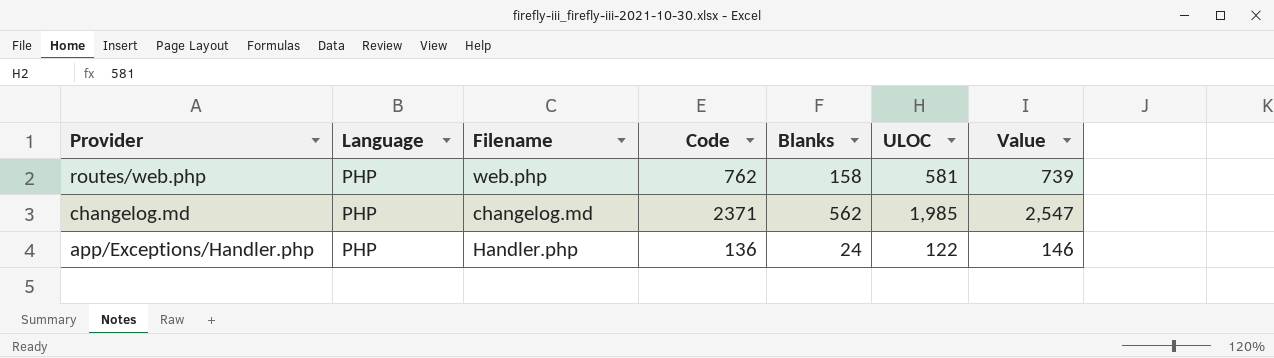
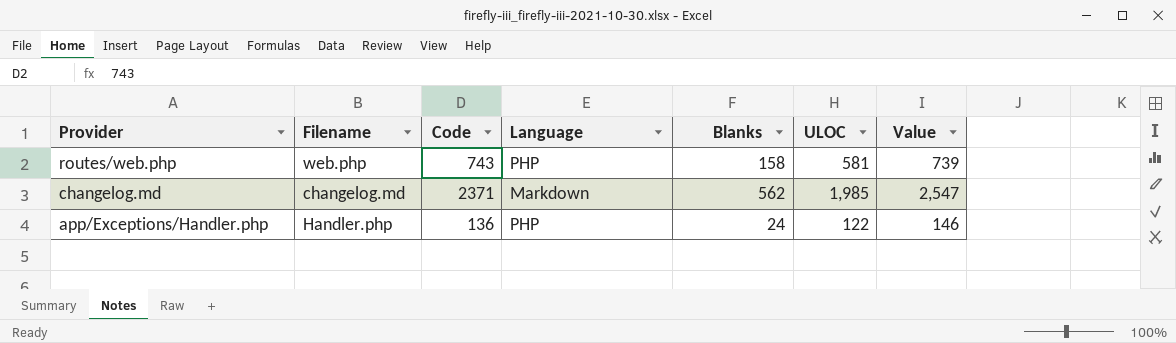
column Language | position: 2 -> 4
routes/web.php | Code: 762 -> 743
changelog.md | Language: PHP -> Markdown

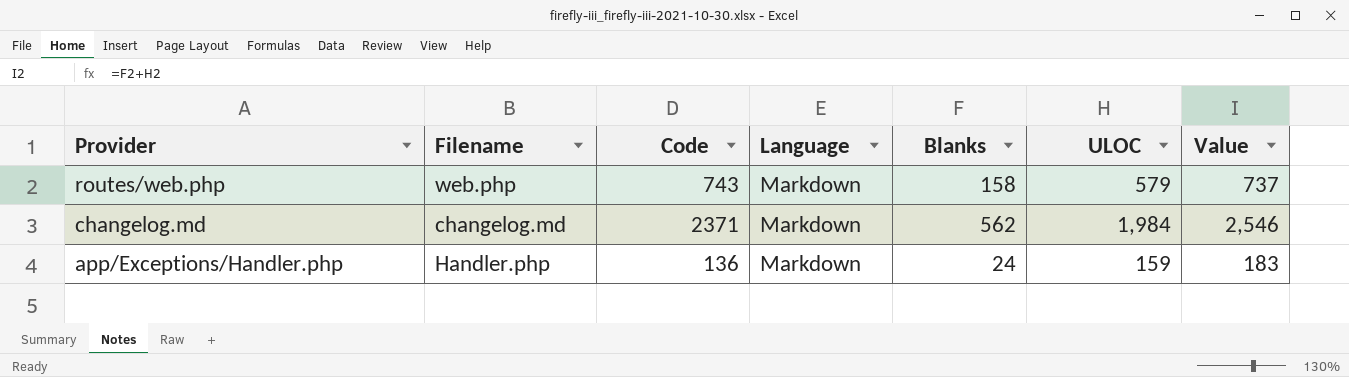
routes/web.php | Language: PHP -> Markdown
routes/web.php | ULOC: 581 -> 579
routes/web.php | Value: 739 -> 737
changelog.md | ULOC: 1,985 -> 1,984
changelog.md | Value: 2,547 -> 2,546
app/Exceptions/Handler.php | Language: PHP -> Markdown
app/Exceptions/Handler.php | ULOC: 122 -> 159
app/Exceptions/Handler.php | Value: 146 -> 183

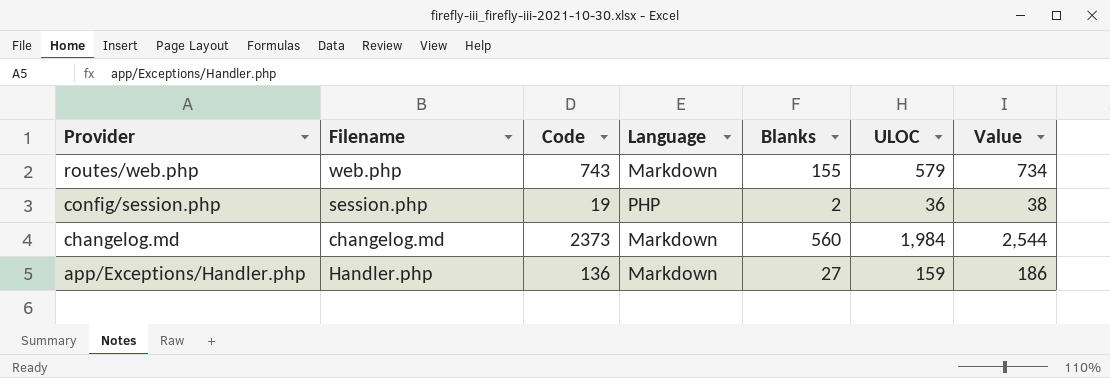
routes/web.php | Blanks: 158 -> 155
routes/web.php | Value: 737 -> 734
row config/session.php: none -> session.php | 19 | PHP | 2 | 36 | 38
changelog.md | Code: 2371 -> 2373
changelog.md | Blanks: 562 -> 560
changelog.md | Value: 2,546 -> 2,544
app/Exceptions/Handler.php | Blanks: 24 -> 27
app/Exceptions/Handler.php | Value: 183 -> 186

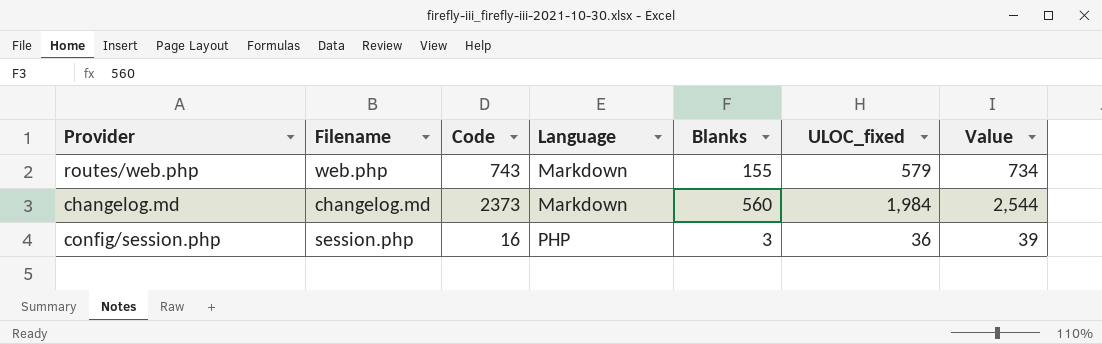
row order: Provider descending -> Language ascending
column name: ULOC -> ULOC_fixed
row app/Exceptions/Handler.php: Handler.php | 136 | Markdown | 27 | 159 | 186 -> none
config/session.php | Code: 19 -> 16
config/session.php | Blanks: 2 -> 3
config/session.php | Value: 38 -> 39

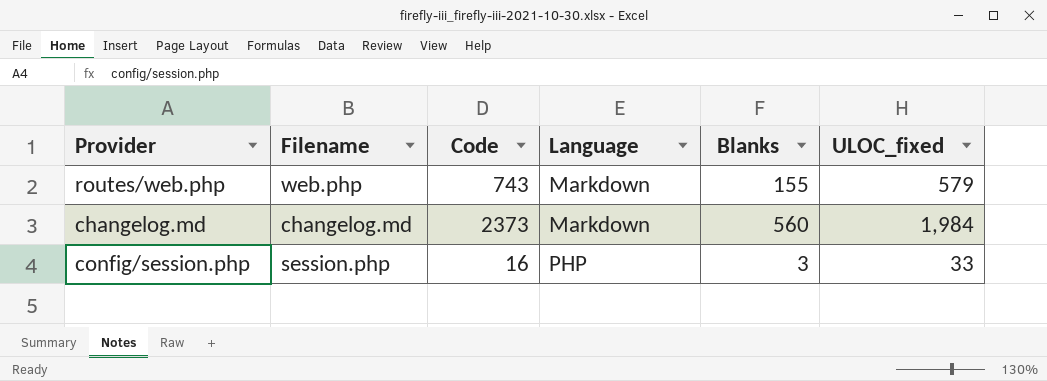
column Value | formula: [Blanks] + [ULOC_fixed] -> none
config/session.php | ULOC_fixed: 36 -> 33

